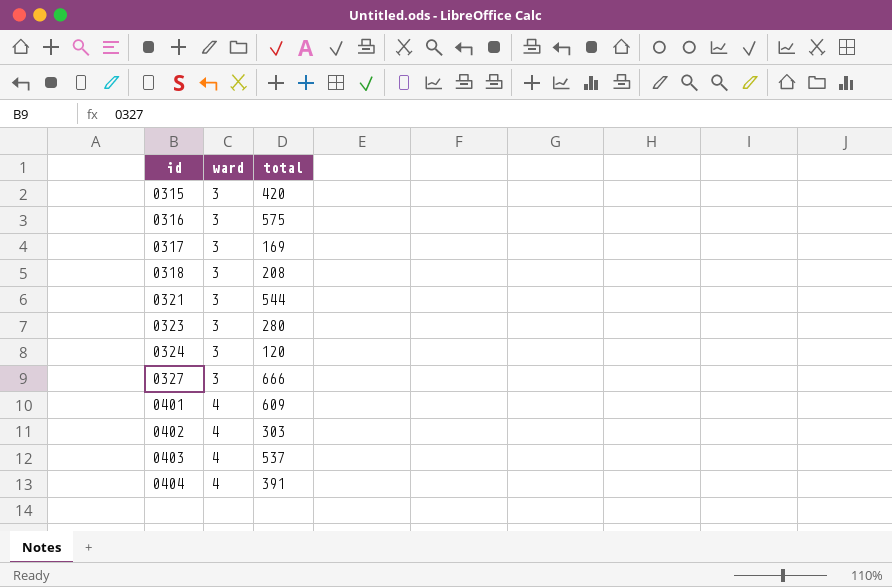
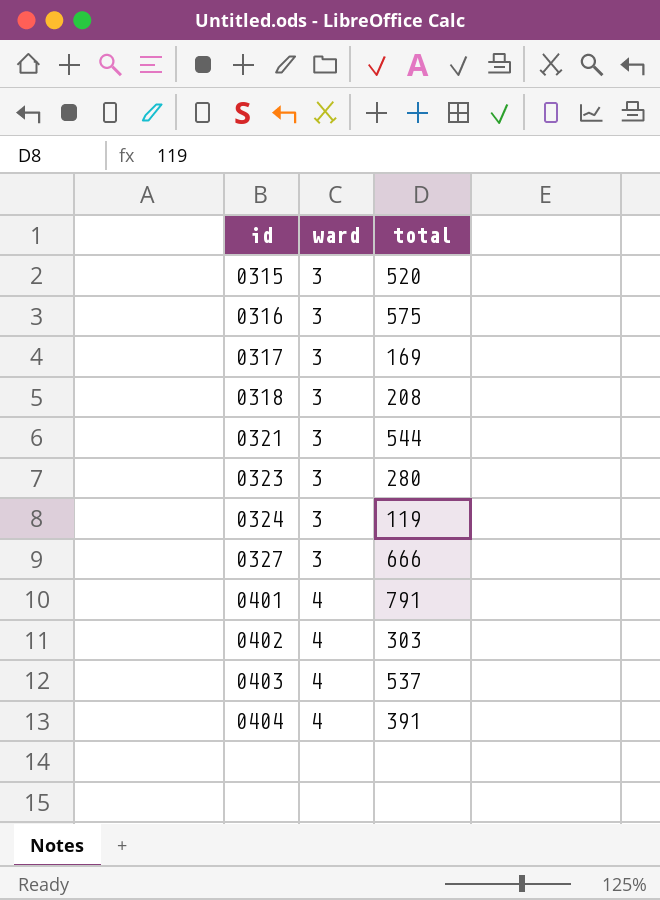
0315 | total: 420 -> 520
0324 | total: 120 -> 119
0401 | total: 609 -> 791

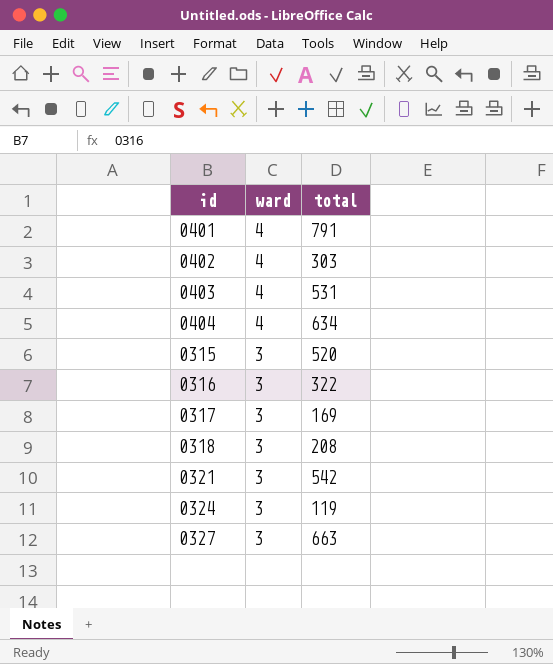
row order: id ascending -> ward descending
row 0323: 3 | 280 -> none
0403 | total: 537 -> 531
0404 | total: 391 -> 634
0316 | total: 575 -> 322
0321 | total: 544 -> 542
0327 | total: 666 -> 663

